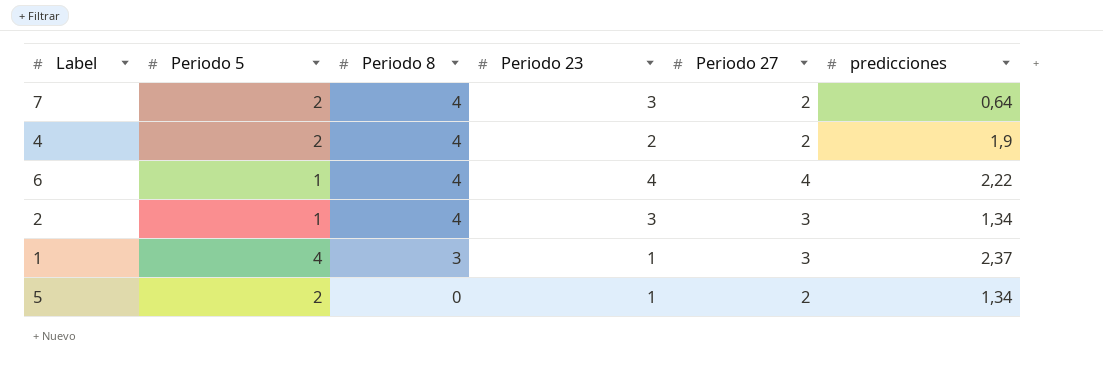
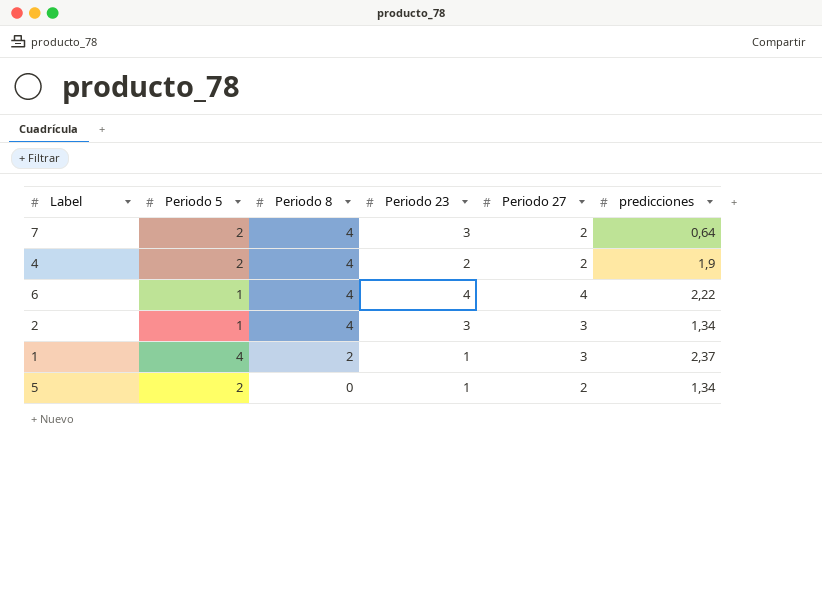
1 | Periodo 8: 3 -> 2

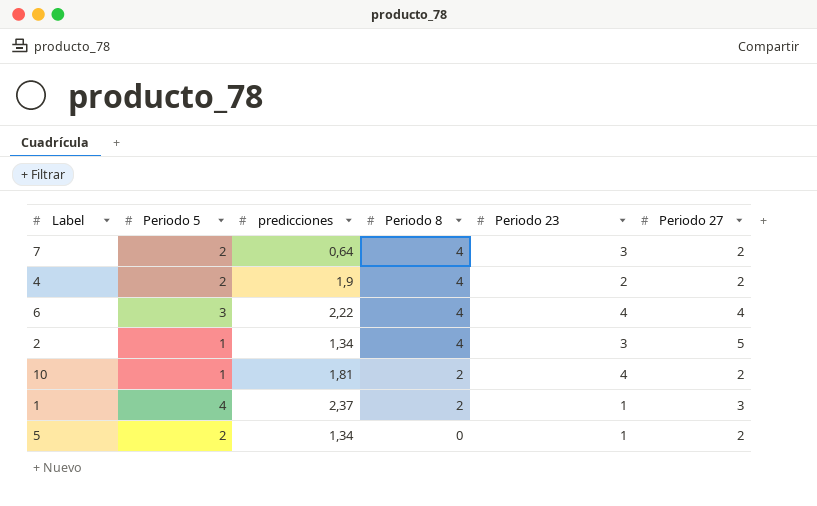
column predicciones | position: 6 -> 3
6 | Periodo 5: 1 -> 3
2 | Periodo 27: 3 -> 5
row 10: none -> 1 | 1,81 | 2 | 4 | 2

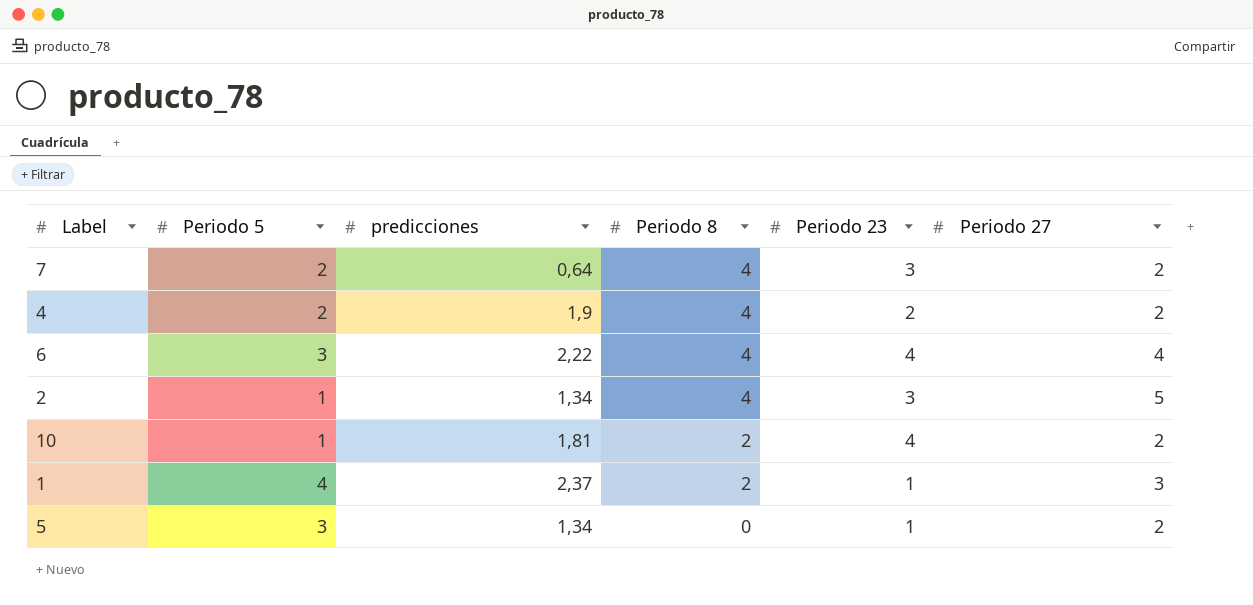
5 | Periodo 5: 2 -> 3

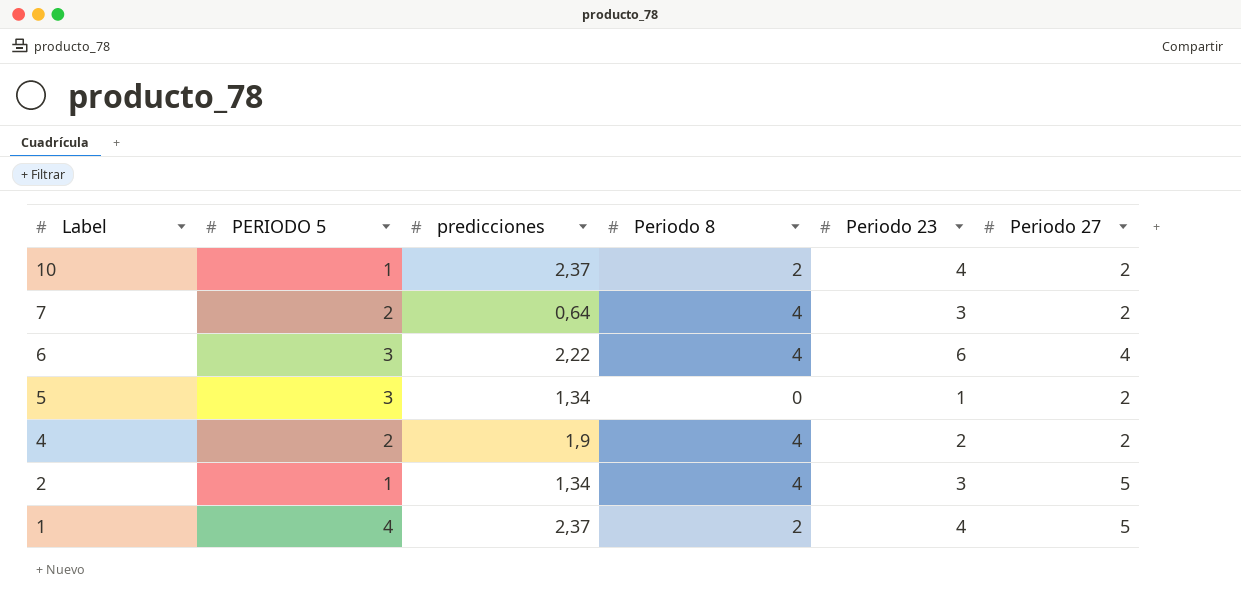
row order: Periodo 8 descending -> Label descending
column name: Periodo 5 -> PERIODO 5
10 | predicciones: 1,81 -> 2,37
6 | Periodo 23: 4 -> 6
1 | Periodo 23: 1 -> 4
1 | Periodo 27: 3 -> 5

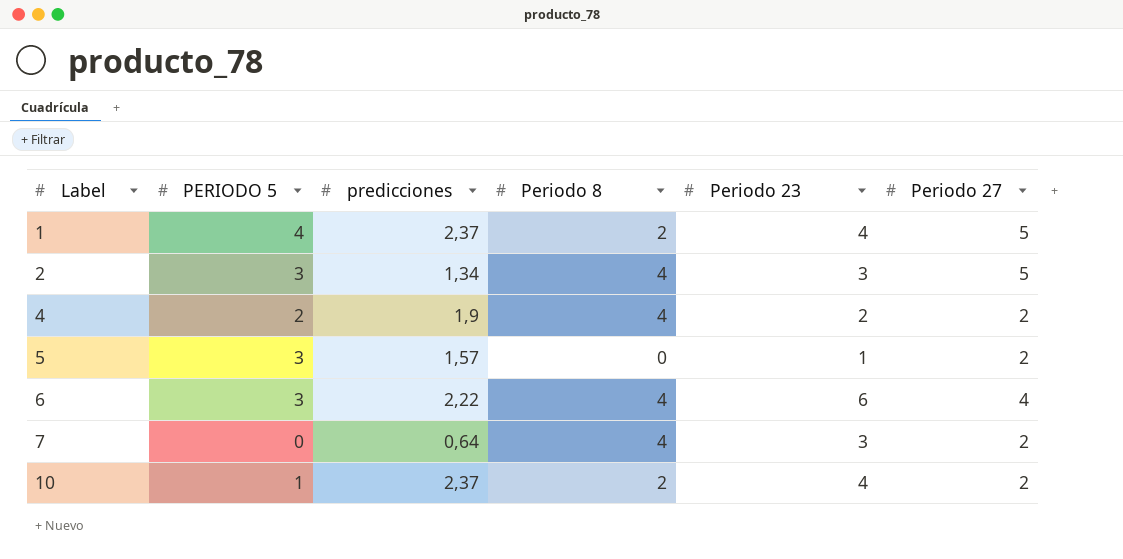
row order: Label descending -> Label ascending
2 | PERIODO 5: 1 -> 3
5 | predicciones: 1,34 -> 1,57
7 | PERIODO 5: 2 -> 0

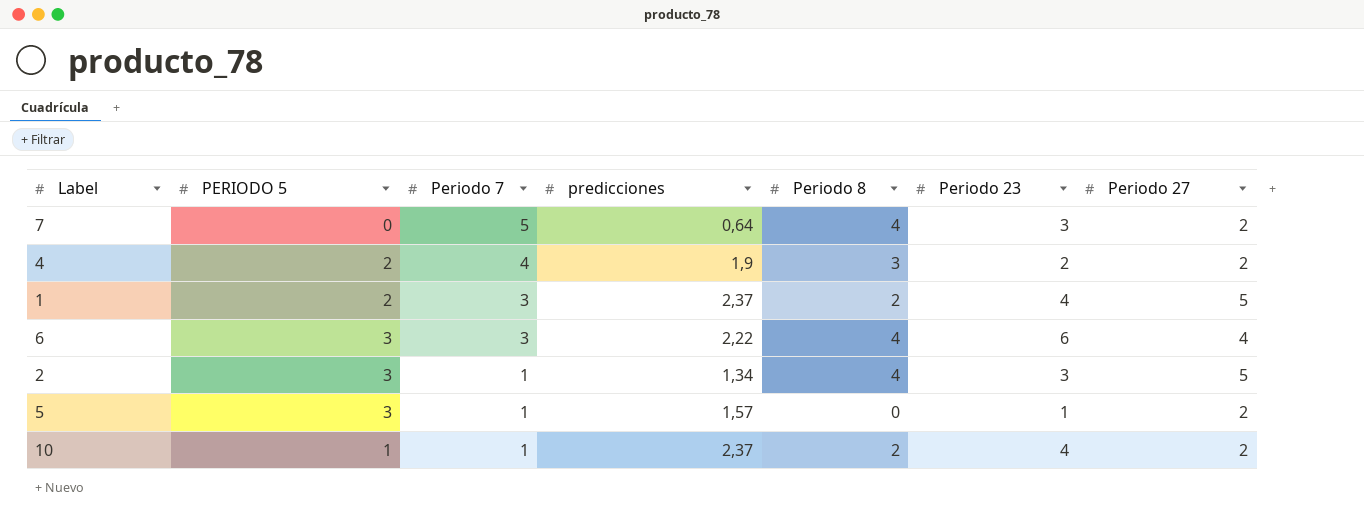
row order: Label ascending -> Periodo 7 descending
column Periodo 7 | position: none -> 3
4 | Periodo 8: 4 -> 3
1 | PERIODO 5: 4 -> 2

